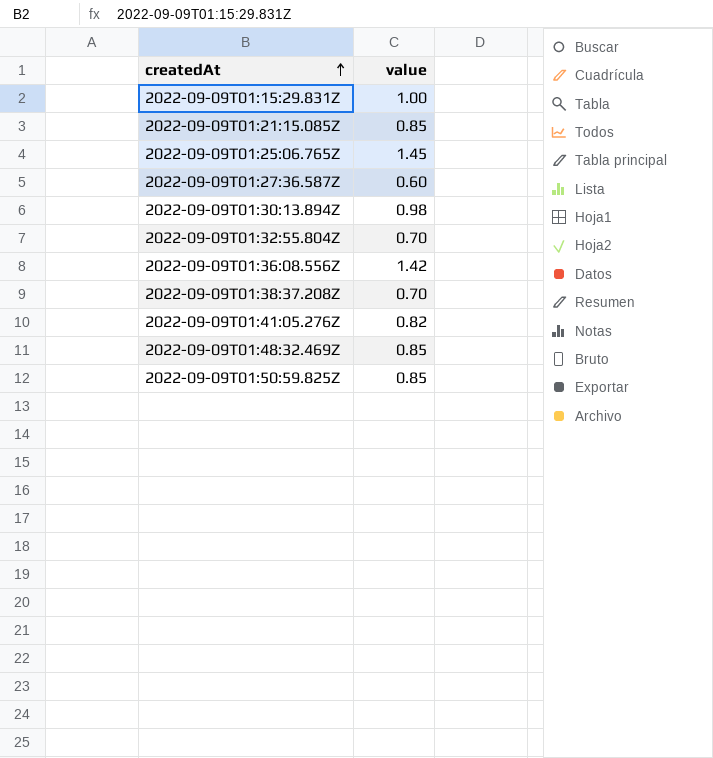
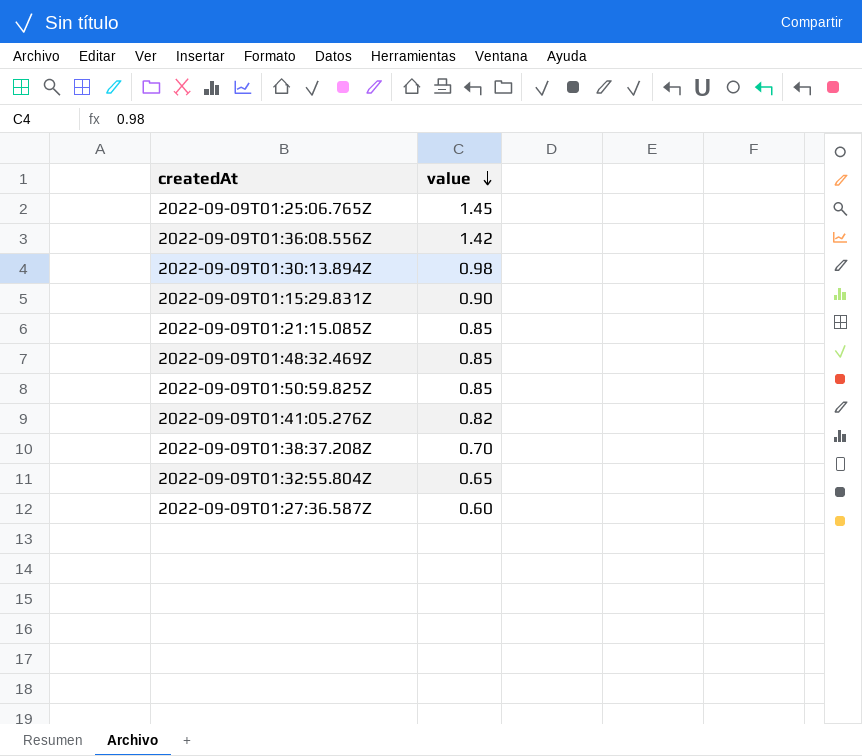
row order: createdAt ascending -> value descending
2022-09-09T01:15:29.831Z | value: 1.00 -> 0.90
2022-09-09T01:32:55.804Z | value: 0.70 -> 0.65

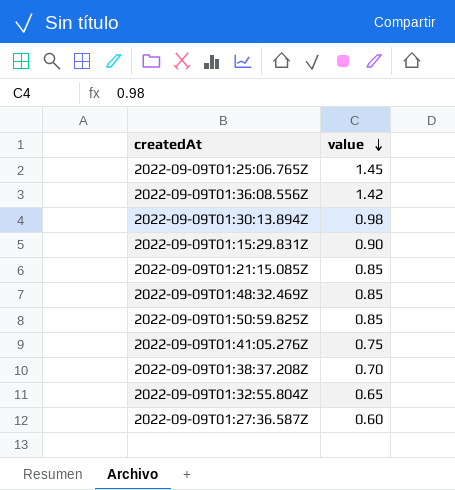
2022-09-09T01:41:05.276Z | value: 0.82 -> 0.75

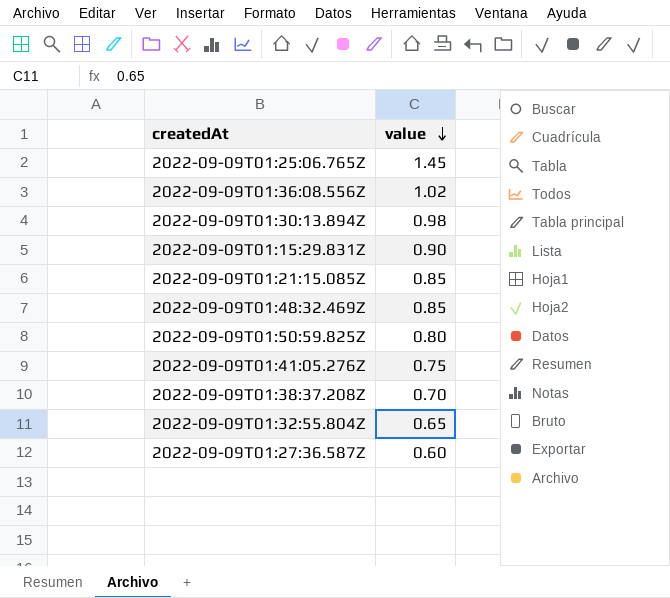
2022-09-09T01:36:08.556Z | value: 1.42 -> 1.02
2022-09-09T01:50:59.825Z | value: 0.85 -> 0.80

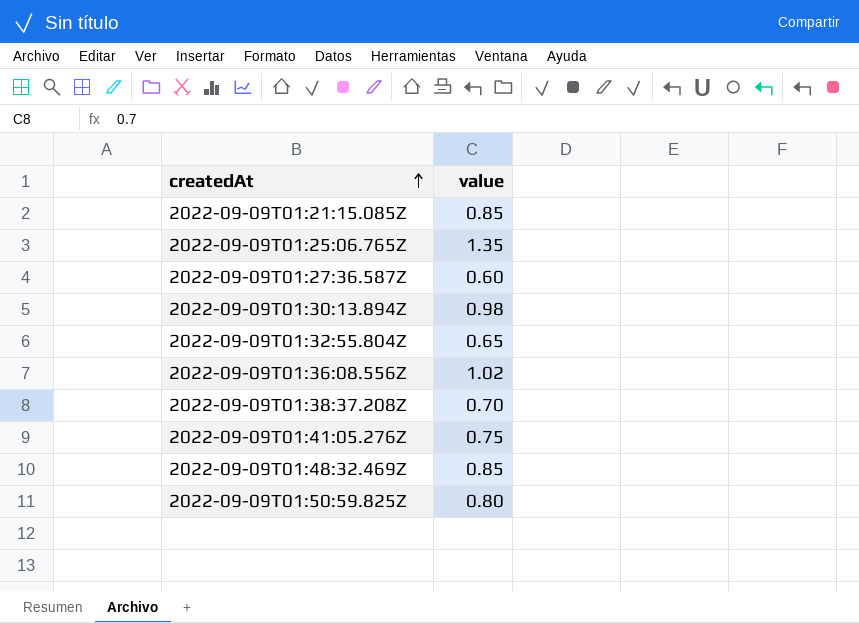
row order: value descending -> createdAt ascending
row 2022-09-09T01:15:29.831Z: 0.90 -> none
2022-09-09T01:25:06.765Z | value: 1.45 -> 1.35

